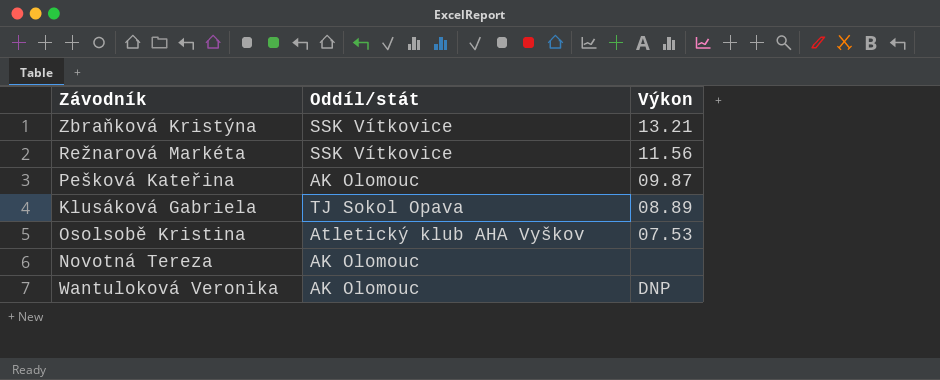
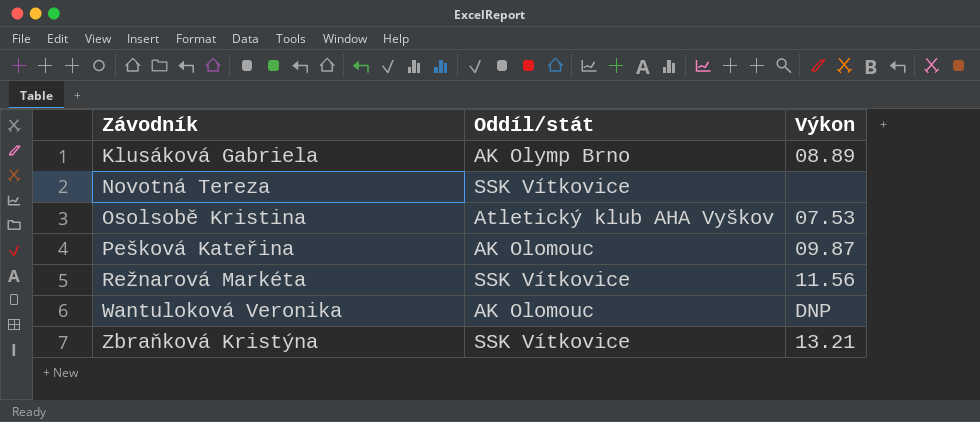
row order: none -> Závodník ascending
Klusáková Gabriela | Oddíl/stát: TJ Sokol Opava -> AK Olymp Brno
Novotná Tereza | Oddíl/stát: AK Olomouc -> SSK Vítkovice

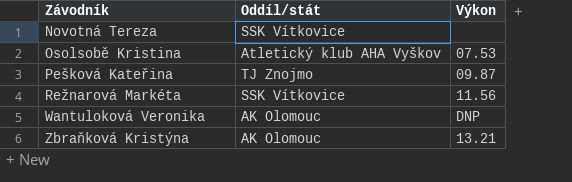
row Klusáková Gabriela: AK Olymp Brno | 08.89 -> none
Pešková Kateřina | Oddíl/stát: AK Olomouc -> TJ Znojmo
Zbraňková Kristýna | Oddíl/stát: SSK Vítkovice -> AK Olomouc

